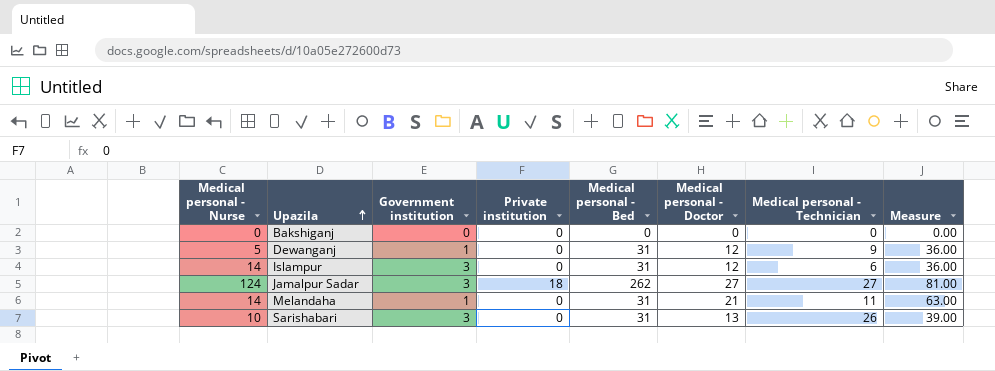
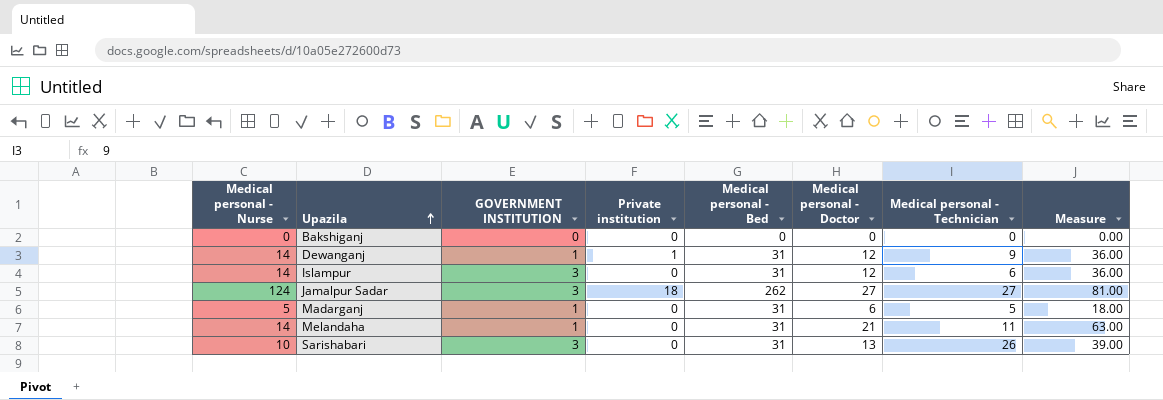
column name: Government institution -> GOVERNMENT INSTITUTION
Dewanganj | Medical personal - Nurse: 5 -> 14
Dewanganj | Private institution: 0 -> 1
row Madarganj: none -> 5 | 1 | 0 | 31 | 6 | 5 | 18.00

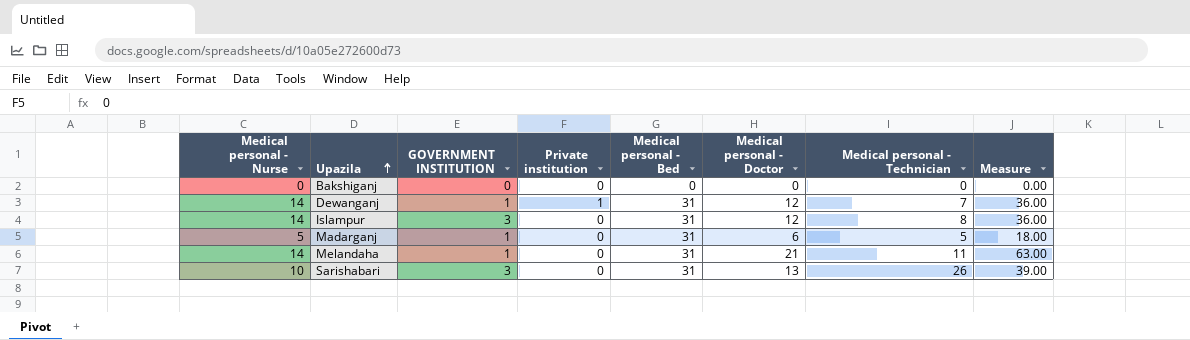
row Jamalpur Sadar: 124 | 3 | 18 | 262 | 27 | 27 | 81.00 -> none
Dewanganj | Medical personal - Technician: 9 -> 7
Islampur | Medical personal - Technician: 6 -> 8

